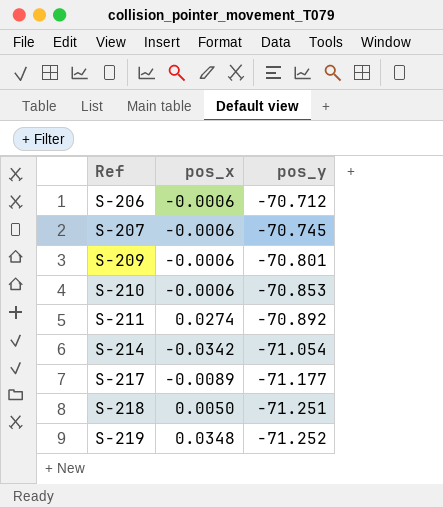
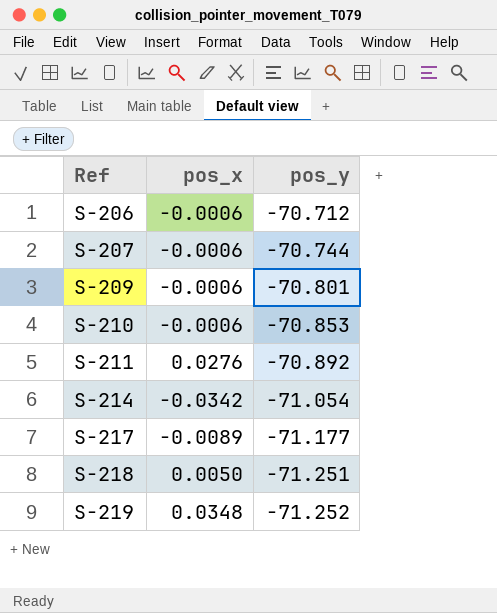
S-207 | pos_y: -70.745 -> -70.744
S-211 | pos_x: 0.0274 -> 0.0276

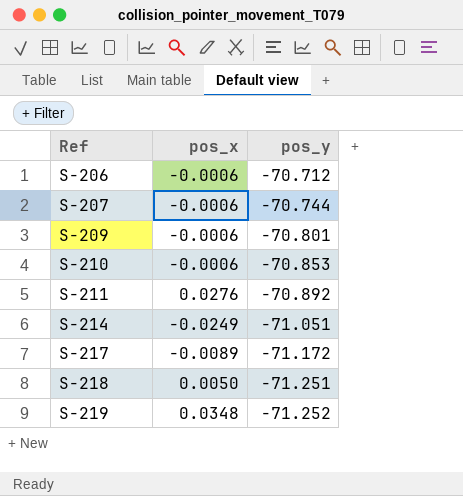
S-214 | pos_x: -0.0342 -> -0.0249
S-214 | pos_y: -71.054 -> -71.051
S-217 | pos_y: -71.177 -> -71.172

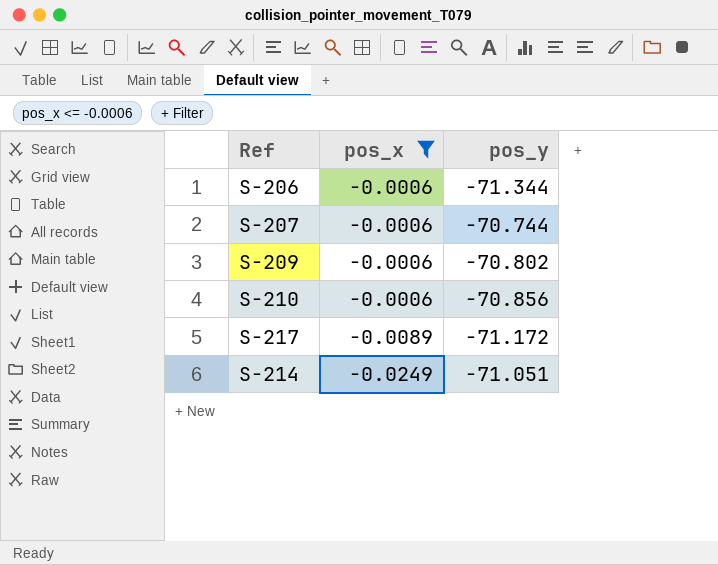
filter: none -> pos_x <= -0.0006
row order: Ref ascending -> pos_x descending
S-206 | pos_y: -70.712 -> -71.344
S-209 | pos_y: -70.801 -> -70.802
S-210 | pos_y: -70.853 -> -70.856

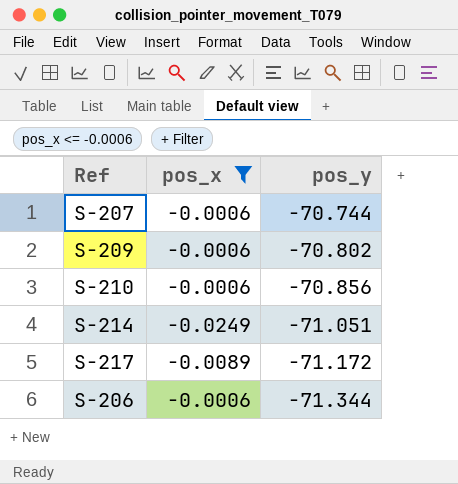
row order: pos_x descending -> pos_y descending

